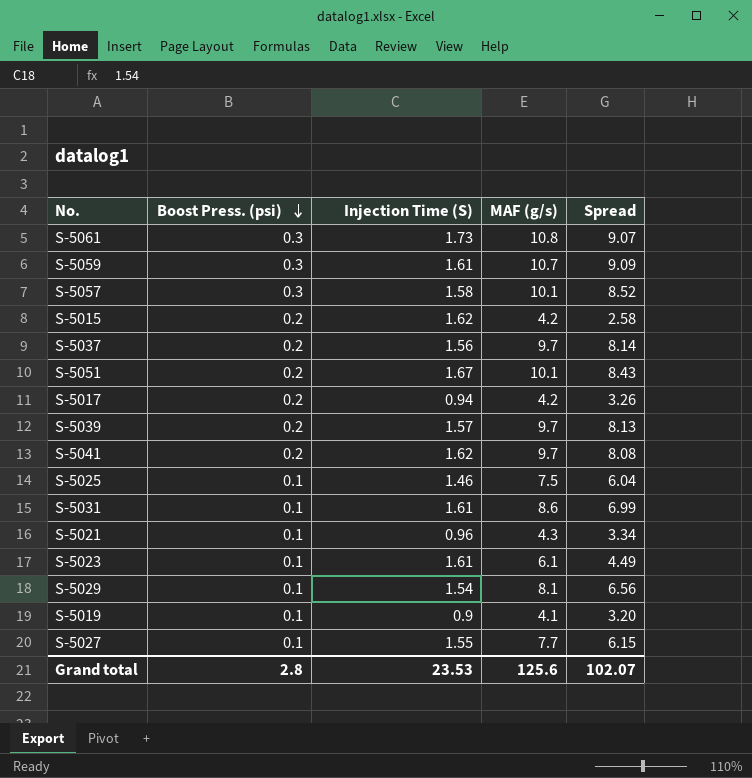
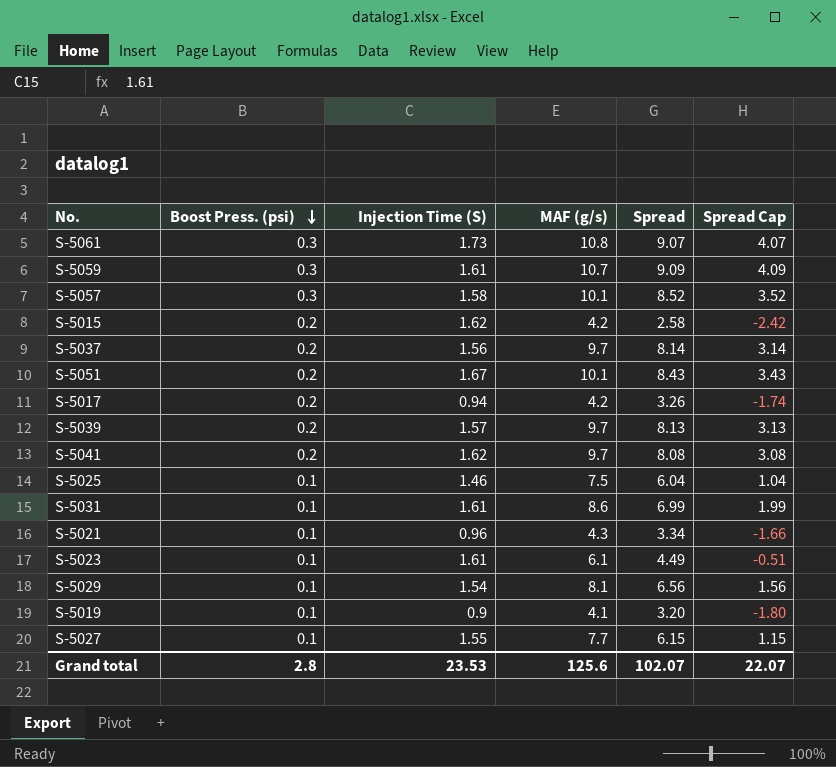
column Spread Cap | formula: none -> [Spread] - 5

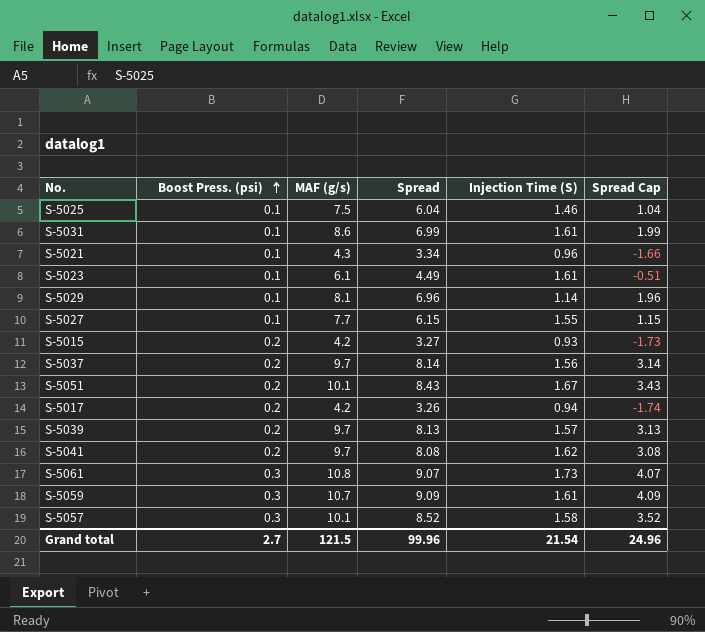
row order: Boost Press. (psi) descending -> Boost Press. (psi) ascending
column Injection Time (S) | position: 3 -> 5
row S-5019: 0.1 | 0.9 | 4.1 | 3.20 | -1.80 -> none
S-5029 | Spread: 6.56 -> 6.96
S-5029 | Injection Time (S): 1.54 -> 1.14
S-5029 | Spread Cap: 1.56 -> 1.96
S-5015 | Spread: 2.58 -> 3.27
S-5015 | Injection Time (S): 1.62 -> 0.93
S-5015 | Spread Cap: -2.42 -> -1.73
Grand total | Boost Press. (psi): 2.8 -> 2.7
Grand total | MAF (g/s): 125.6 -> 121.5
Grand total | Spread: 102.07 -> 99.96
Grand total | Injection Time (S): 23.53 -> 21.54
Grand total | Spread Cap: 22.07 -> 24.96

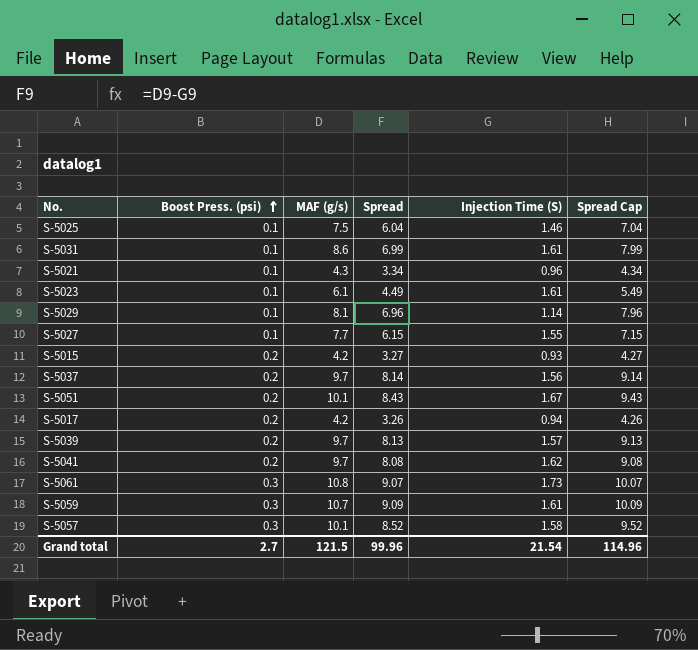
column Spread Cap | formula: [Spread] - 5 -> [Spread] + 1
Grand total | Spread Cap: 24.96 -> 114.96

